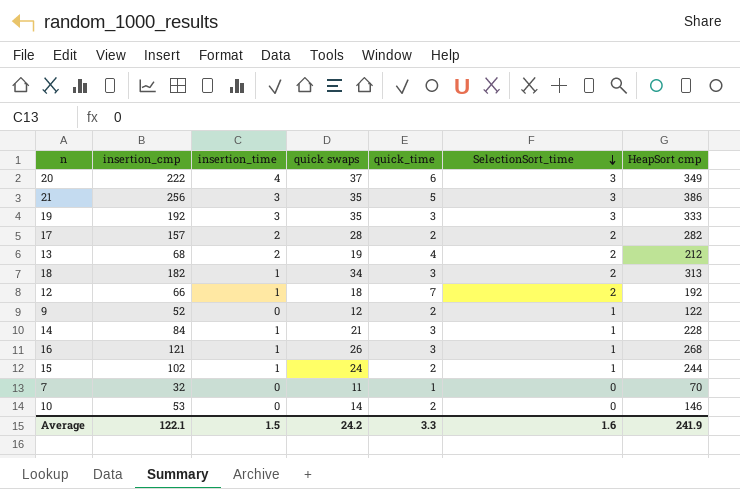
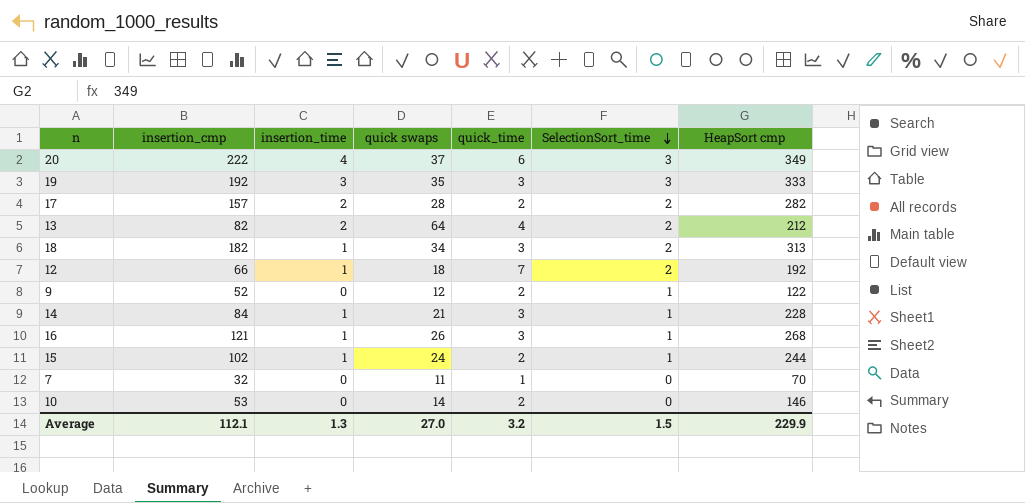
row 21: 256 | 3 | 35 | 5 | 3 | 386 -> none
13 | insertion_cmp: 68 -> 82
13 | quick swaps: 19 -> 64
Average | insertion_cmp: 122.1 -> 112.1
Average | insertion_time: 1.5 -> 1.3
Average | quick swaps: 24.2 -> 27.0
Average | quick_time: 3.3 -> 3.2
Average | SelectionSort_time: 1.6 -> 1.5
Average | HeapSort cmp: 241.9 -> 229.9

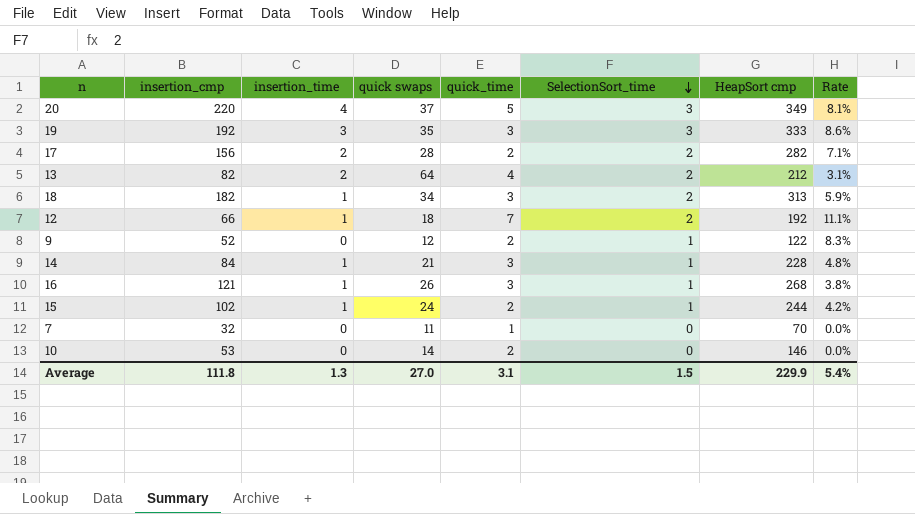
column Rate | formula: none -> [SelectionSort_time] / [quick swaps]
20 | insertion_cmp: 222 -> 220
20 | quick_time: 6 -> 5
17 | insertion_cmp: 157 -> 156
Average | insertion_cmp: 112.1 -> 111.8
Average | quick_time: 3.2 -> 3.1

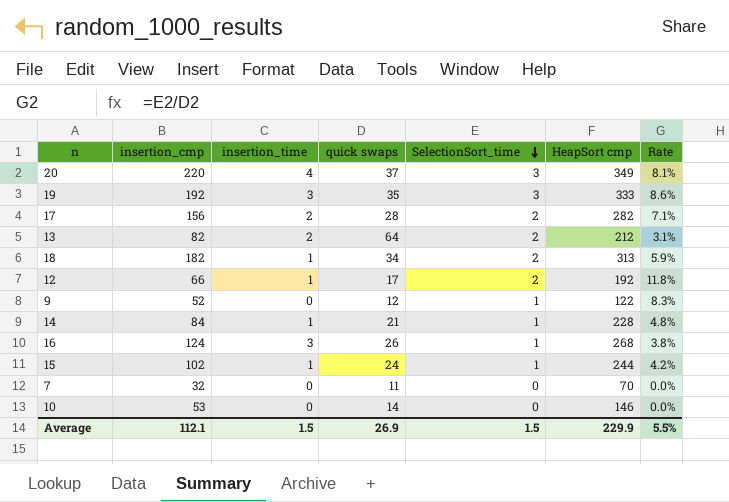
column quick_time | position: 5 -> none
12 | quick swaps: 18 -> 17
12 | Rate: 11.1% -> 11.8%
16 | insertion_cmp: 121 -> 124
16 | insertion_time: 1 -> 3
Average | insertion_cmp: 111.8 -> 112.1
Average | insertion_time: 1.3 -> 1.5
Average | quick swaps: 27.0 -> 26.9
Average | Rate: 5.4% -> 5.5%

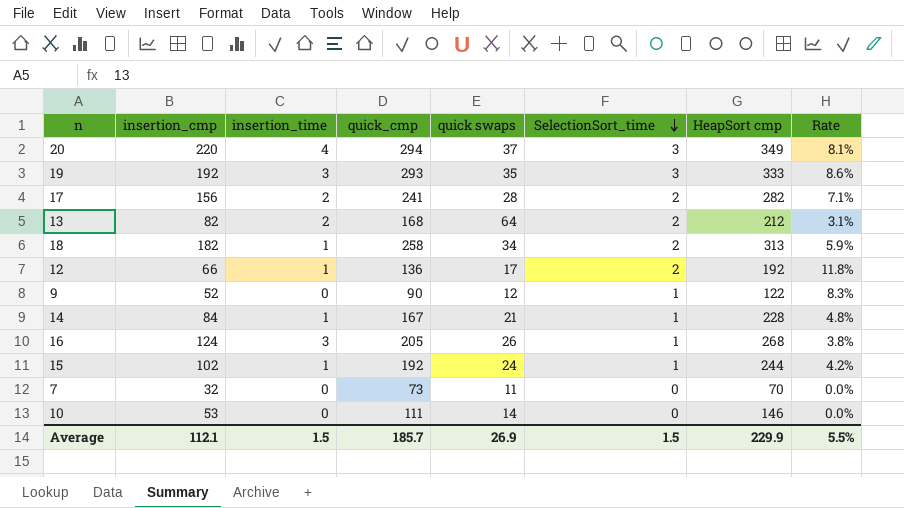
column quick_cmp | position: none -> 4

